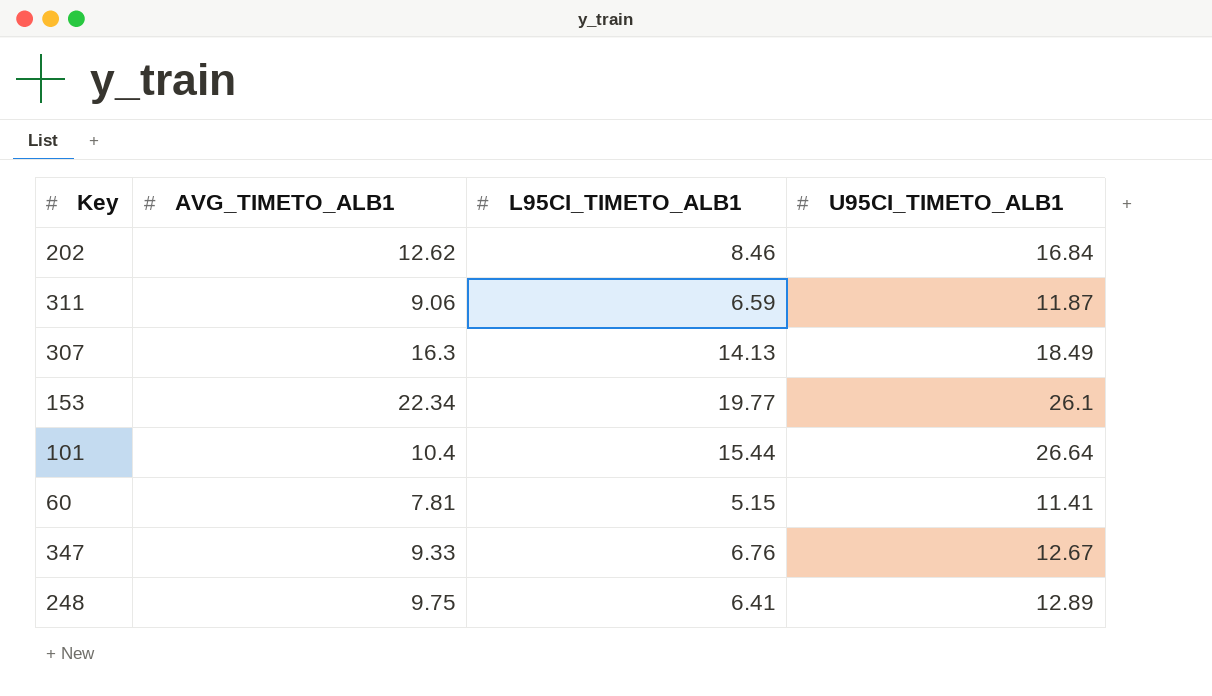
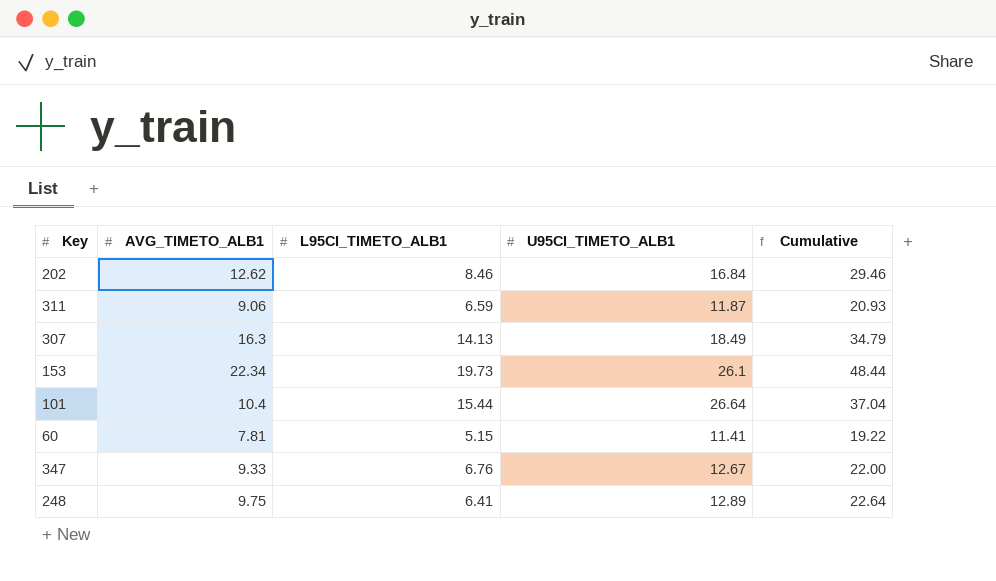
column Cumulative | formula: none -> [AVG_TIMETO_ALB1] + [U95CI_TIMETO_ALB1]
153 | L95CI_TIMETO_ALB1: 19.77 -> 19.73

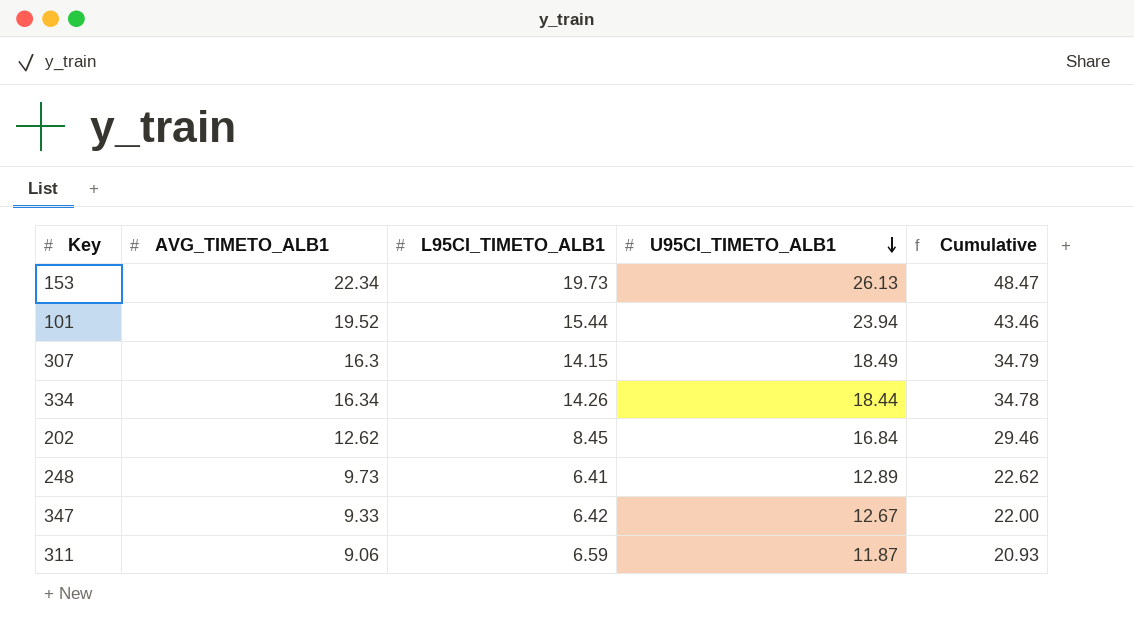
row order: none -> U95CI_TIMETO_ALB1 descending
row 60: 7.81 | 5.15 | 11.41 | 19.22 -> none
153 | U95CI_TIMETO_ALB1: 26.1 -> 26.13
153 | Cumulative: 48.44 -> 48.47
101 | AVG_TIMETO_ALB1: 10.4 -> 19.52
101 | U95CI_TIMETO_ALB1: 26.64 -> 23.94
101 | Cumulative: 37.04 -> 43.46
307 | L95CI_TIMETO_ALB1: 14.13 -> 14.15
row 334: none -> 16.34 | 14.26 | 18.44 | 34.78
202 | L95CI_TIMETO_ALB1: 8.46 -> 8.45
248 | AVG_TIMETO_ALB1: 9.75 -> 9.73
248 | Cumulative: 22.64 -> 22.62
347 | L95CI_TIMETO_ALB1: 6.76 -> 6.42

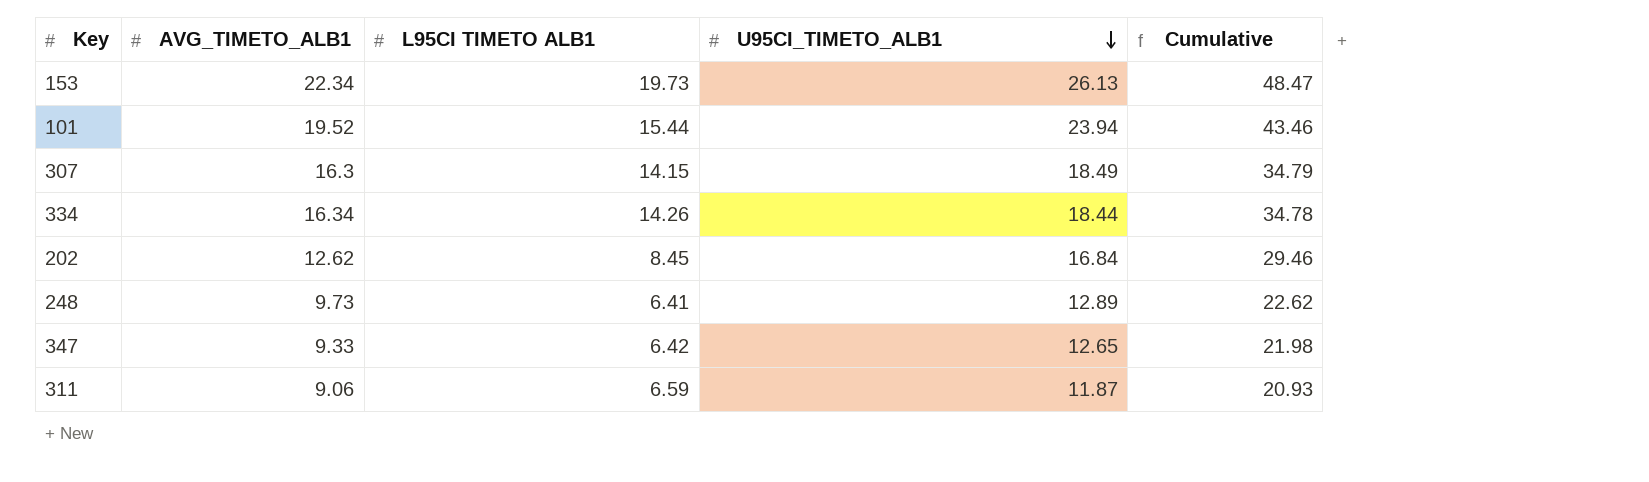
column name: L95CI_TIMETO_ALB1 -> L95CI TIMETO ALB1
347 | U95CI_TIMETO_ALB1: 12.67 -> 12.65
347 | Cumulative: 22.00 -> 21.98

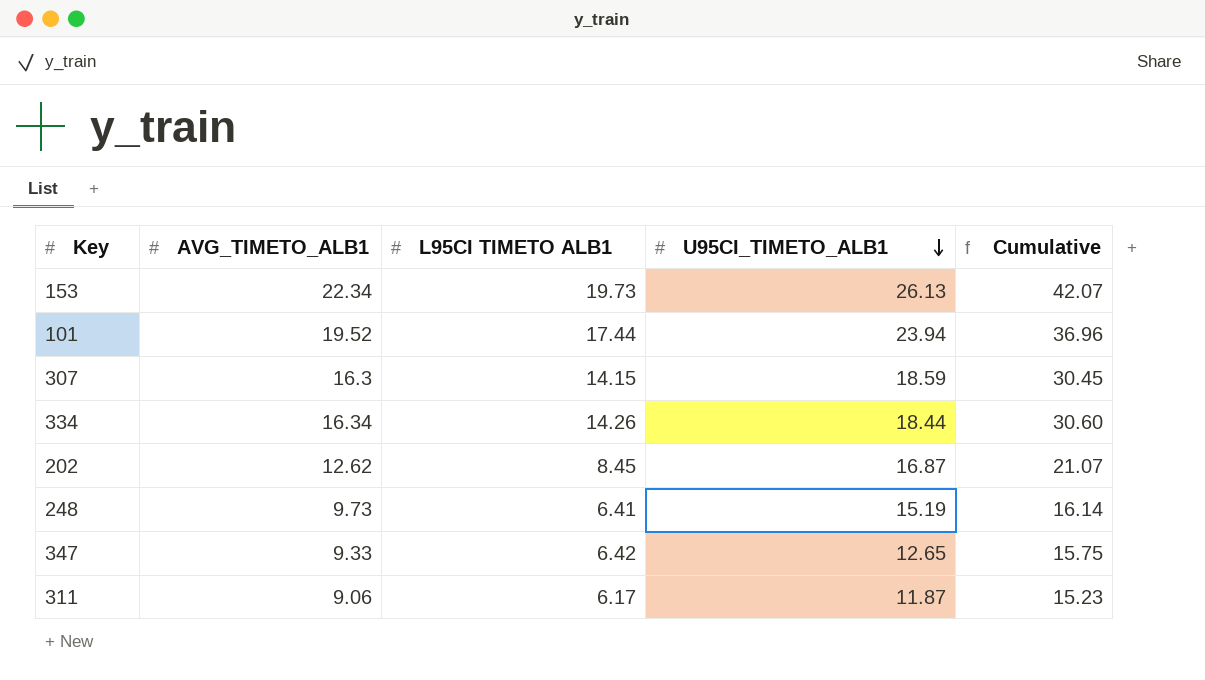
column Cumulative | formula: [AVG_TIMETO_ALB1] + [U95CI_TIMETO_ALB1] -> [AVG_TIMETO_ALB1] + [L95CI TIMETO ALB1]
101 | L95CI TIMETO ALB1: 15.44 -> 17.44
307 | U95CI_TIMETO_ALB1: 18.49 -> 18.59
202 | U95CI_TIMETO_ALB1: 16.84 -> 16.87
248 | U95CI_TIMETO_ALB1: 12.89 -> 15.19
311 | L95CI TIMETO ALB1: 6.59 -> 6.17

